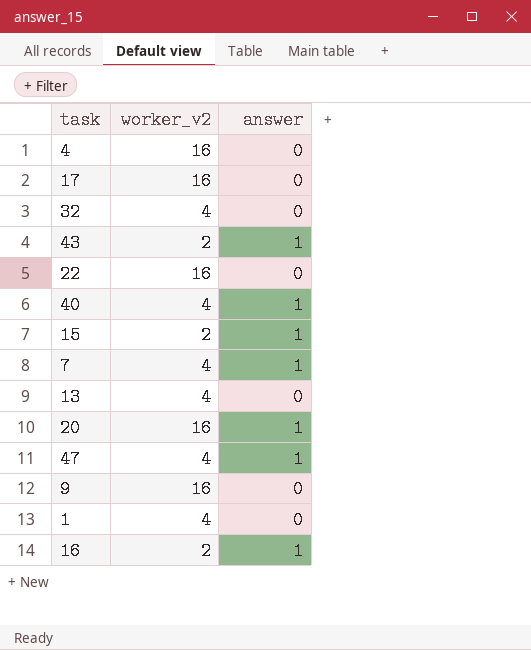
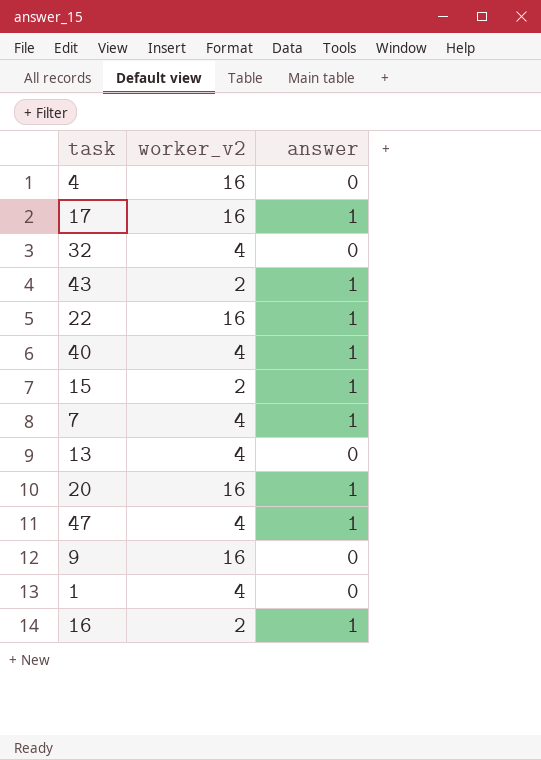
17 | answer: 0 -> 1
22 | answer: 0 -> 1

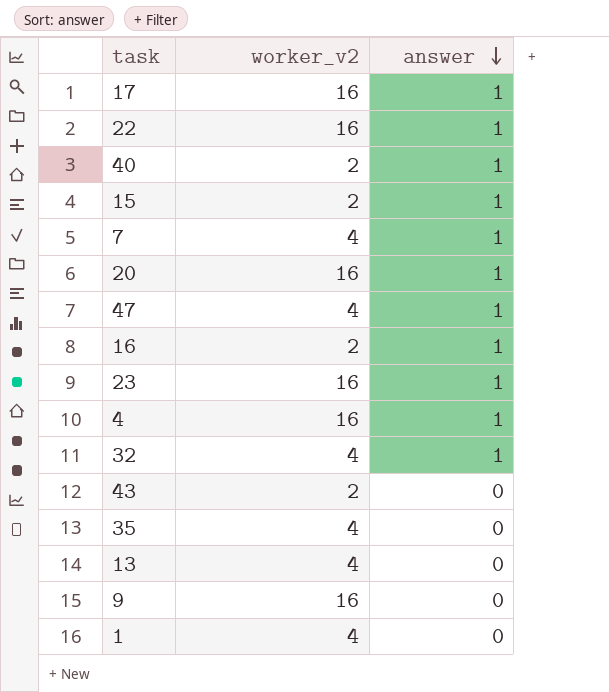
row order: none -> answer descending
40 | worker_v2: 4 -> 2
row 23: none -> 16 | 1
4 | answer: 0 -> 1
32 | answer: 0 -> 1
43 | answer: 1 -> 0
row 35: none -> 4 | 0

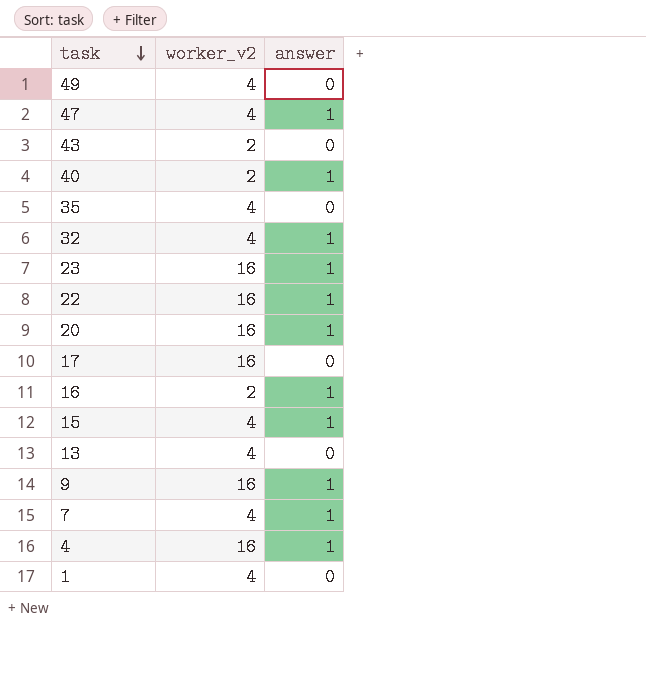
row order: answer descending -> task descending
row 49: none -> 4 | 0
17 | answer: 1 -> 0
15 | worker_v2: 2 -> 4
9 | answer: 0 -> 1

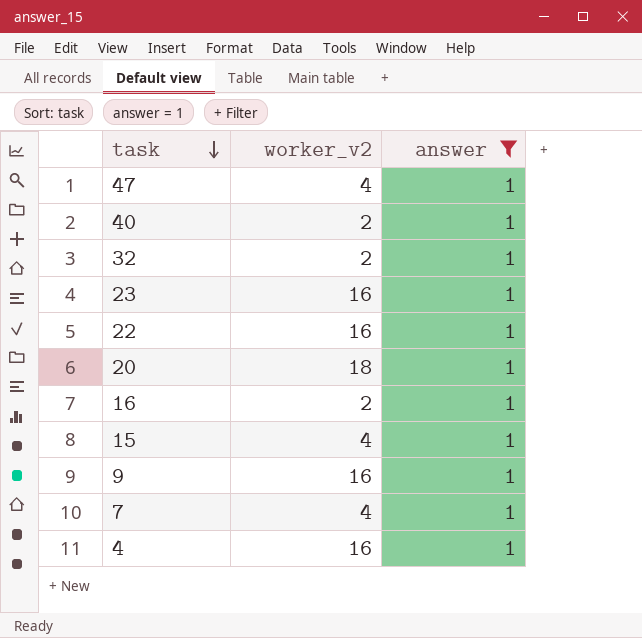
filter: none -> answer = 1
32 | worker_v2: 4 -> 2
20 | worker_v2: 16 -> 18

